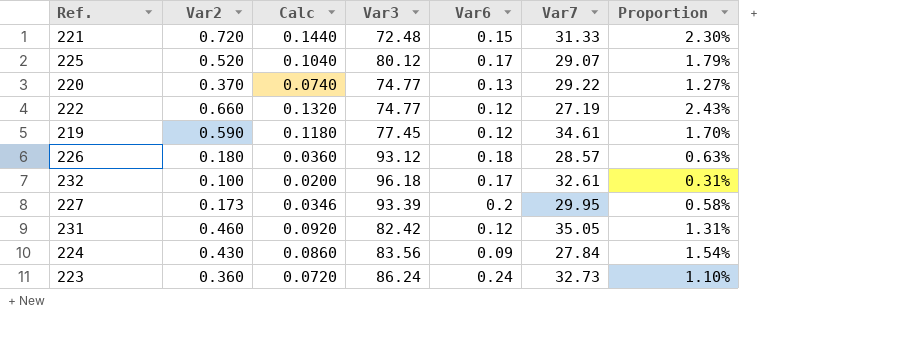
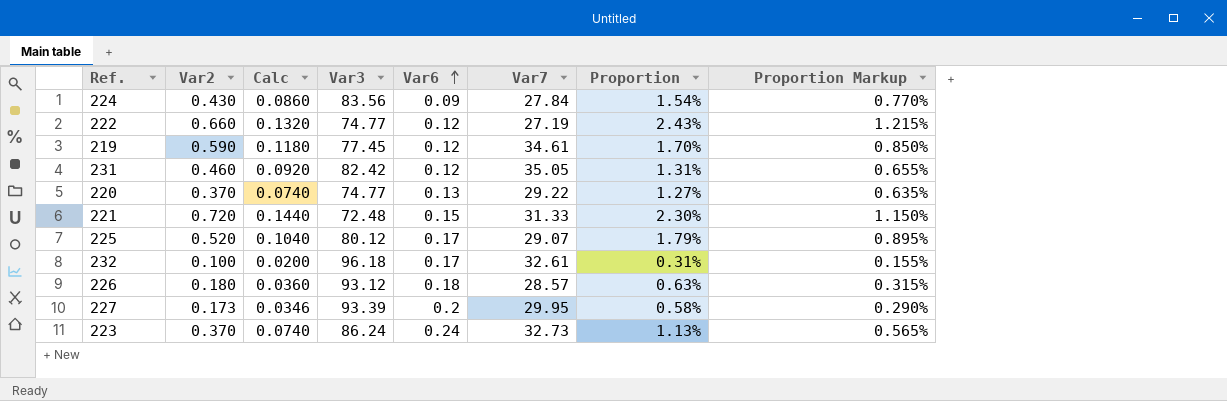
row order: none -> Var6 ascending
column Proportion Markup | formula: none -> [Proportion] * 0.5
223 | Var2: 0.360 -> 0.370
223 | Calc: 0.0720 -> 0.0740
223 | Proportion: 1.10% -> 1.13%

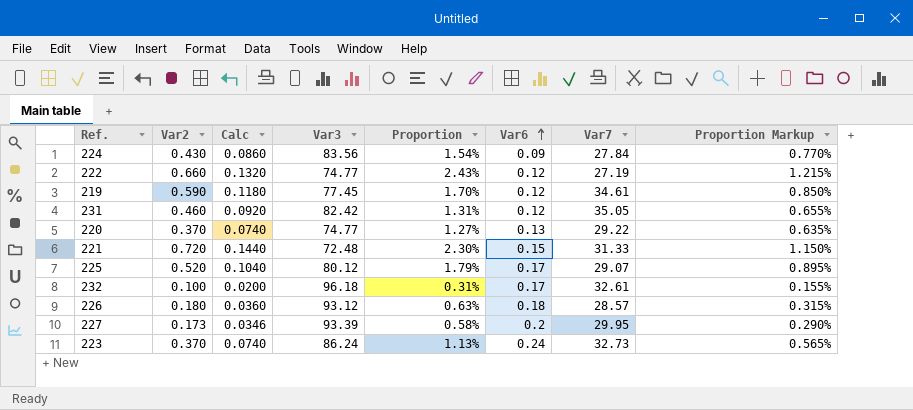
column Proportion | position: 7 -> 5

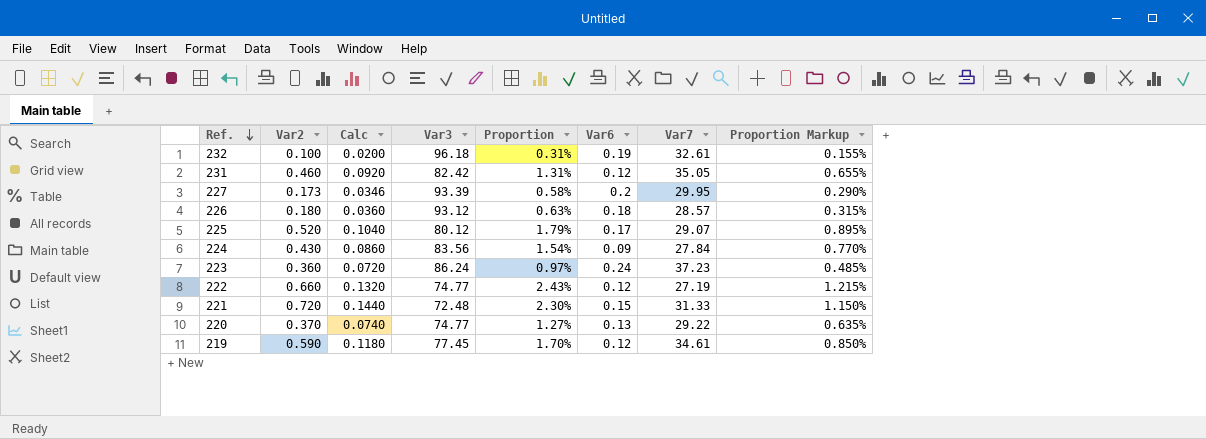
row order: Var6 ascending -> Ref. descending
232 | Var6: 0.17 -> 0.19
223 | Var2: 0.370 -> 0.360
223 | Calc: 0.0740 -> 0.0720
223 | Proportion: 1.13% -> 0.97%
223 | Var7: 32.73 -> 37.23
223 | Proportion Markup: 0.565% -> 0.485%

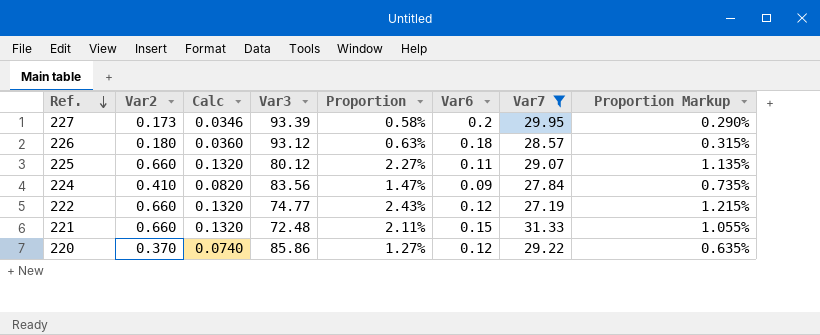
filter: none -> Var7 <= 31.33
225 | Var2: 0.520 -> 0.660
225 | Calc: 0.1040 -> 0.1320
225 | Proportion: 1.79% -> 2.27%
225 | Var6: 0.17 -> 0.11
225 | Proportion Markup: 0.895% -> 1.135%
224 | Var2: 0.430 -> 0.410
224 | Calc: 0.0860 -> 0.0820
224 | Proportion: 1.54% -> 1.47%
224 | Proportion Markup: 0.770% -> 0.735%
221 | Var2: 0.720 -> 0.660
221 | Calc: 0.1440 -> 0.1320
221 | Proportion: 2.30% -> 2.11%
221 | Proportion Markup: 1.150% -> 1.055%
220 | Var3: 74.77 -> 85.86
220 | Var6: 0.13 -> 0.12

